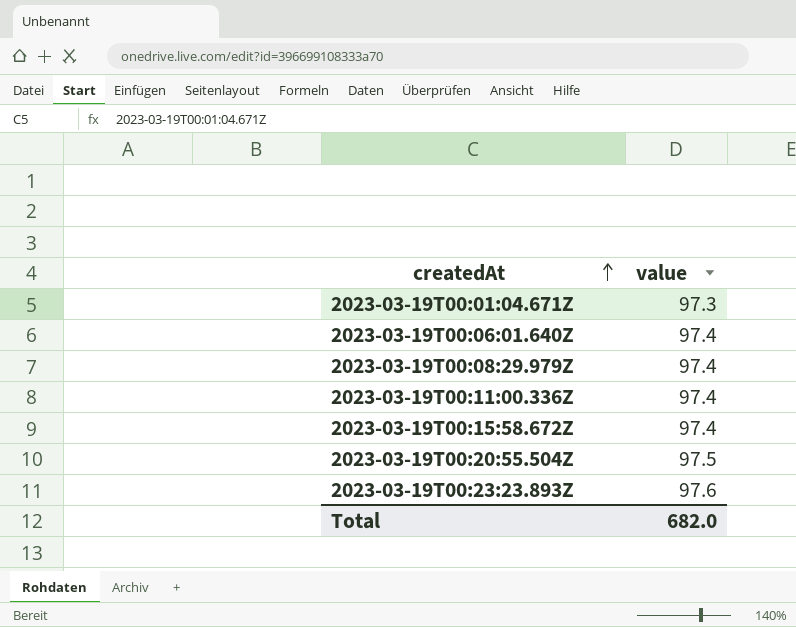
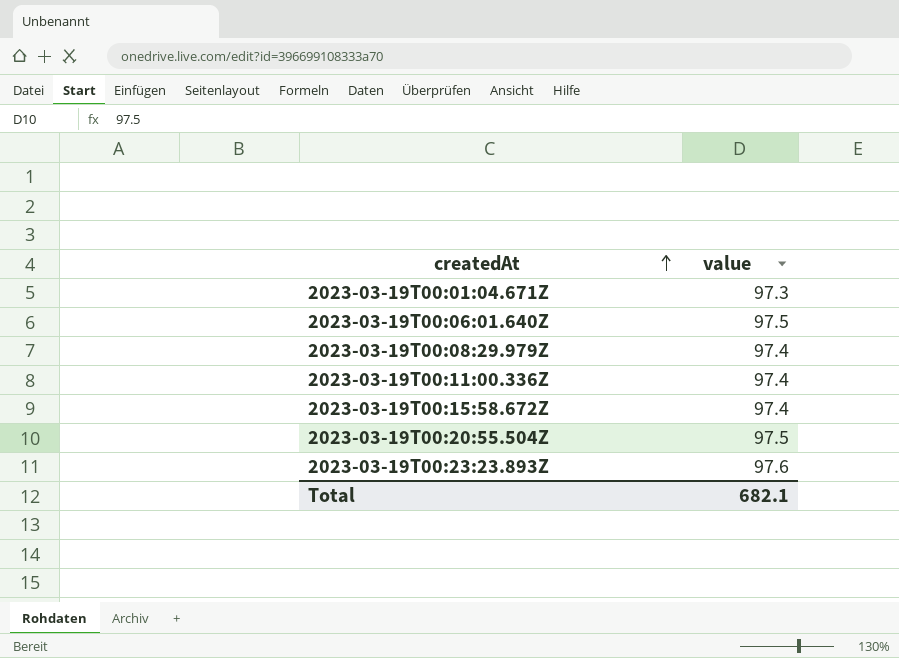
2023-03-19T00:06:01.640Z | value: 97.4 -> 97.5
Total | value: 682.0 -> 682.1

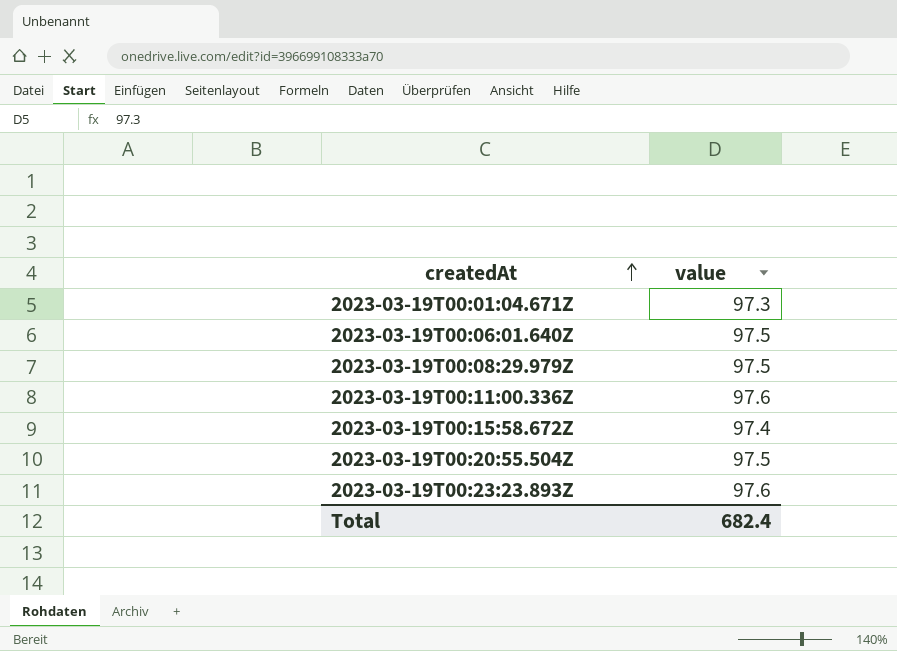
2023-03-19T00:08:29.979Z | value: 97.4 -> 97.5
2023-03-19T00:11:00.336Z | value: 97.4 -> 97.6
Total | value: 682.1 -> 682.4

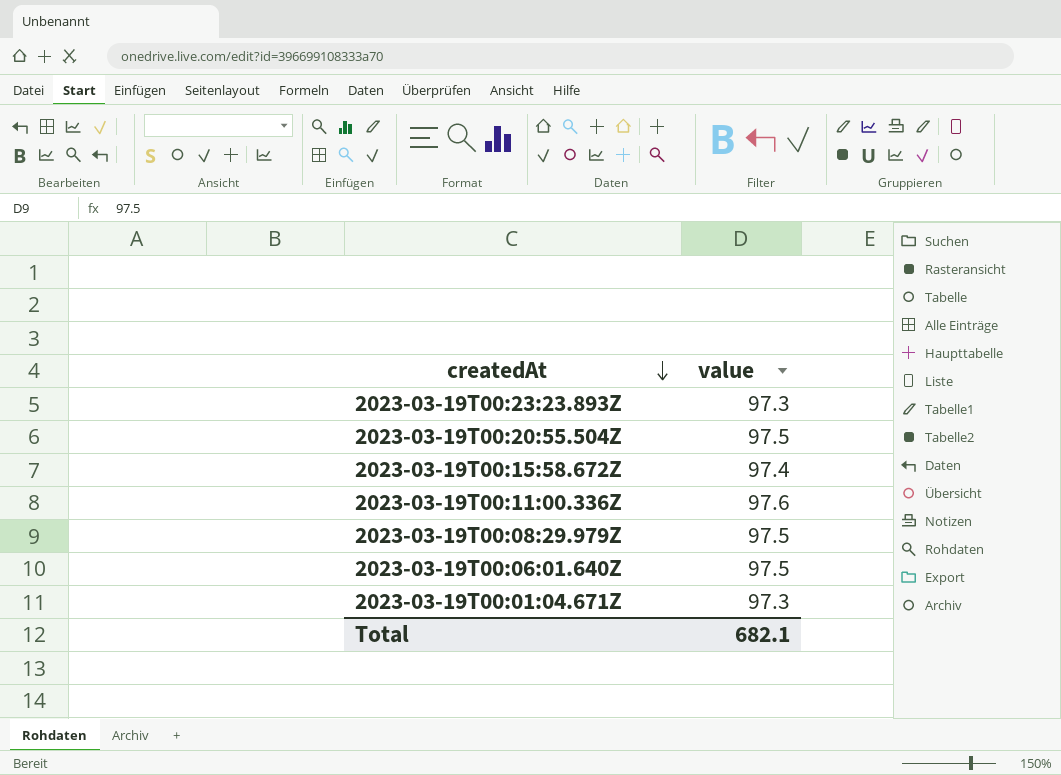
row order: createdAt ascending -> createdAt descending
2023-03-19T00:23:23.893Z | value: 97.6 -> 97.3
Total | value: 682.4 -> 682.1

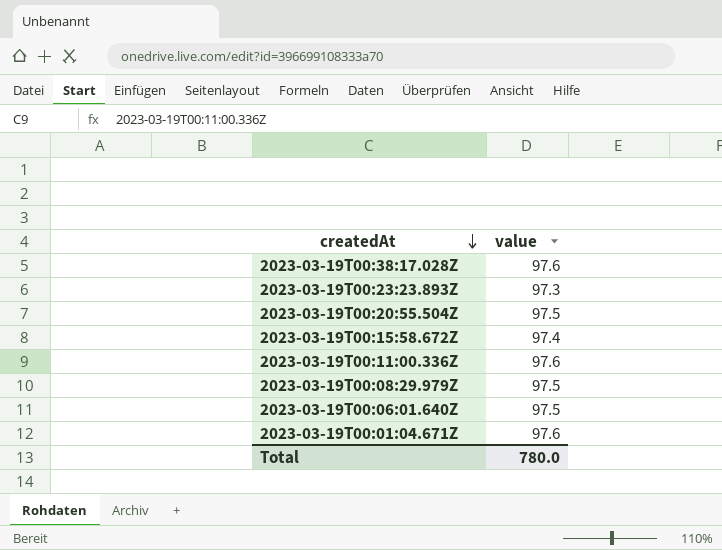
row 2023-03-19T00:38:17.028Z: none -> 97.6
2023-03-19T00:01:04.671Z | value: 97.3 -> 97.6
Total | value: 682.1 -> 780.0

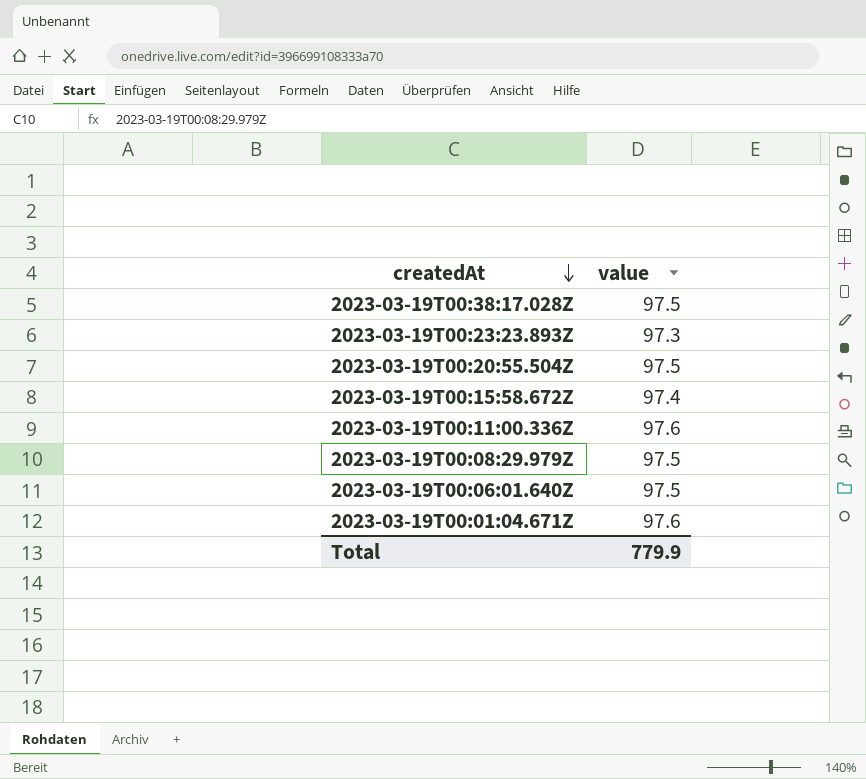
2023-03-19T00:38:17.028Z | value: 97.6 -> 97.5
Total | value: 780.0 -> 779.9

